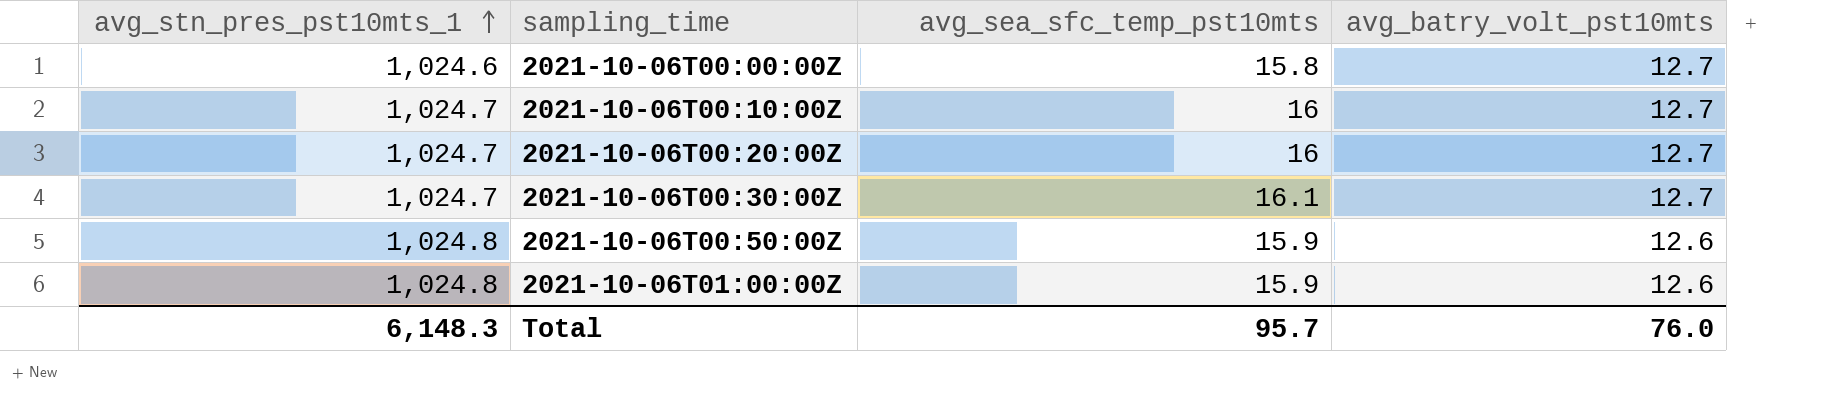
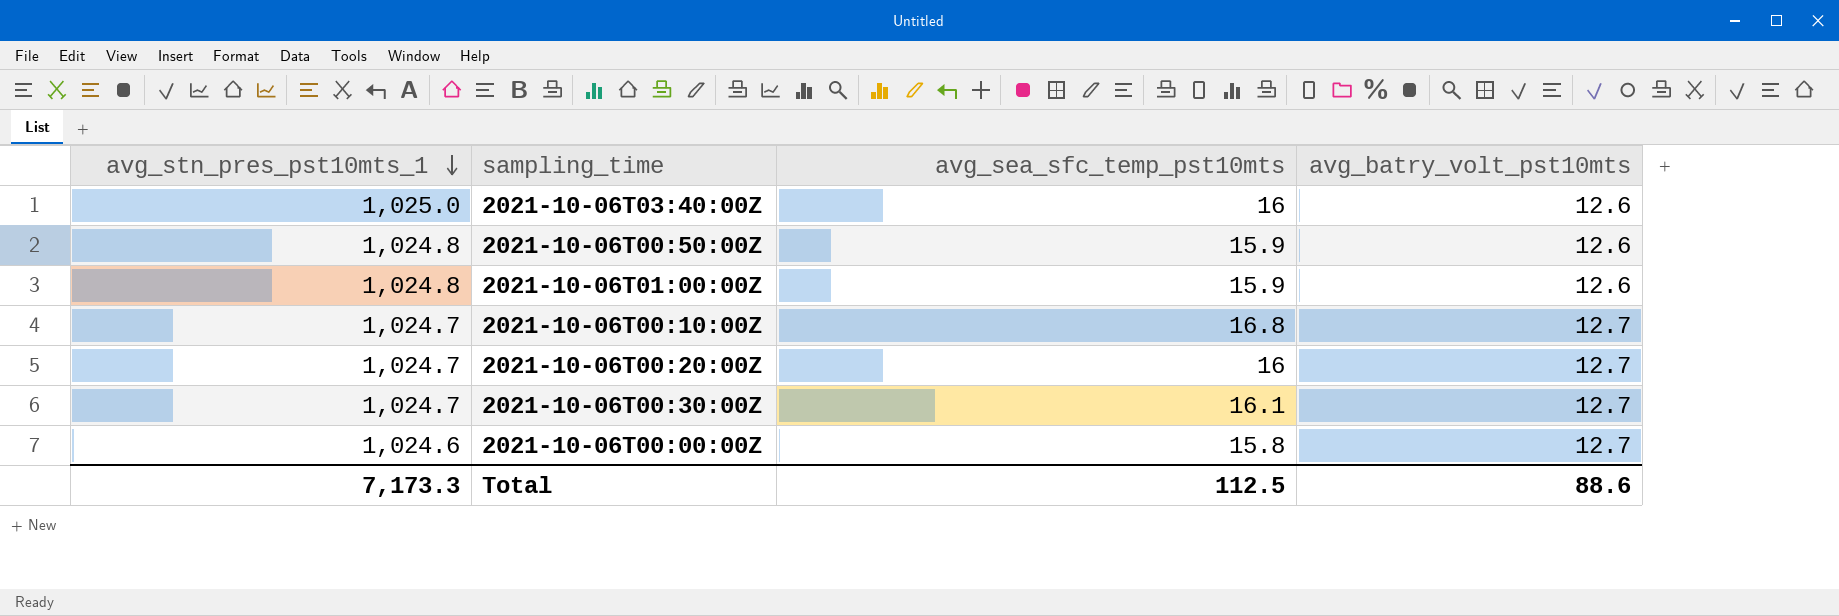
row order: avg_stn_pres_pst10mts_1 ascending -> avg_stn_pres_pst10mts_1 descending
row 2021-10-06T03:40:00Z: none -> 1,025.0 | 16 | 12.6
2021-10-06T00:10:00Z | avg_sea_sfc_temp_pst10mts: 16 -> 16.8
Total | avg_stn_pres_pst10mts_1: 6,148.3 -> 7,173.3
Total | avg_sea_sfc_temp_pst10mts: 95.7 -> 112.5
Total | avg_batry_volt_pst10mts: 76.0 -> 88.6

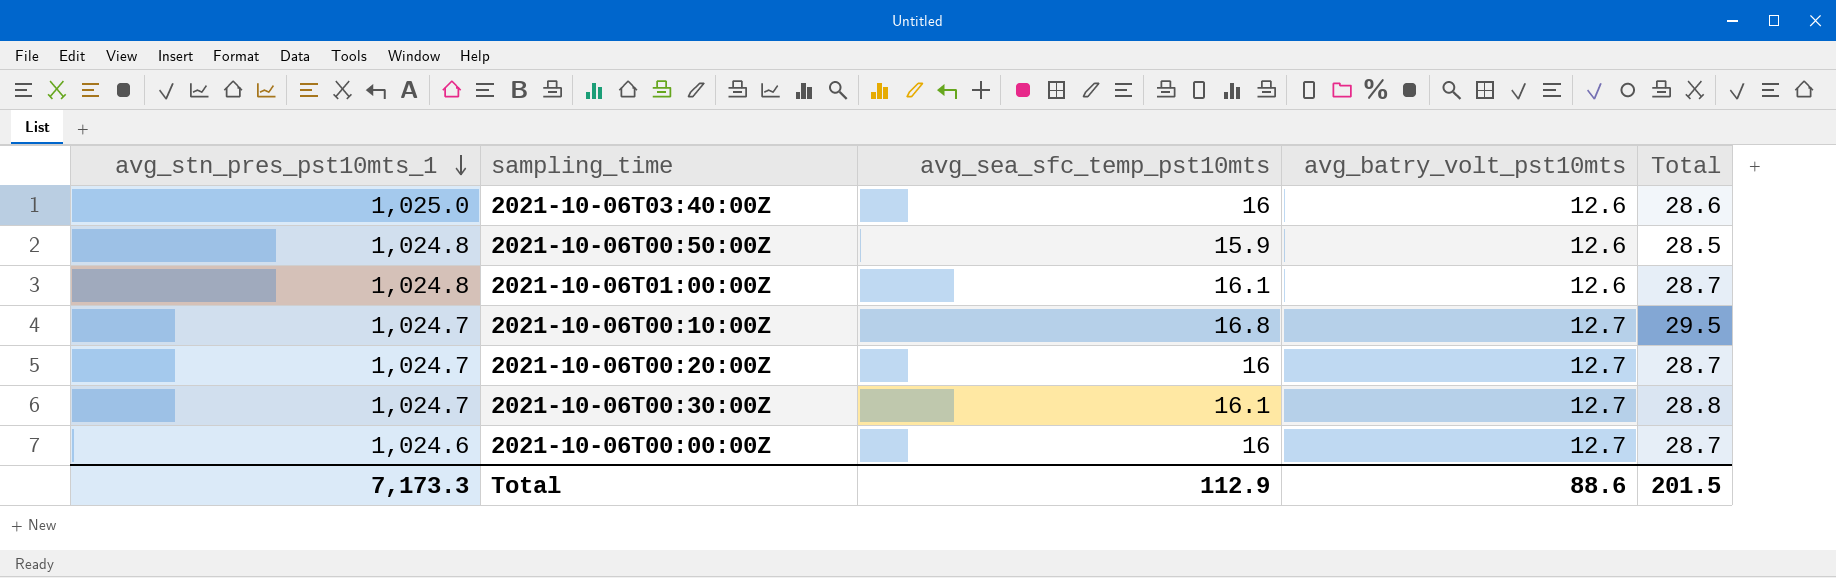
column Total | formula: none -> [avg_sea_sfc_temp_pst10mts] + [avg_batry_volt_pst10mts]
2021-10-06T01:00:00Z | avg_sea_sfc_temp_pst10mts: 15.9 -> 16.1
2021-10-06T00:00:00Z | avg_sea_sfc_temp_pst10mts: 15.8 -> 16
Total | avg_sea_sfc_temp_pst10mts: 112.5 -> 112.9

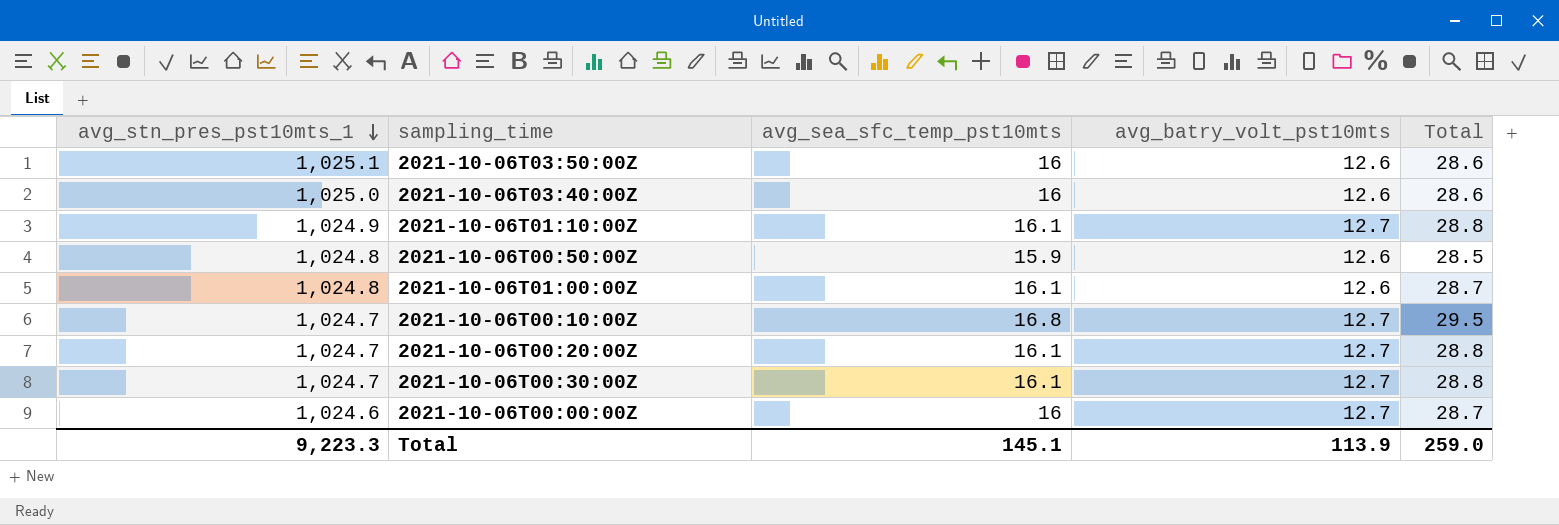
row 2021-10-06T03:50:00Z: none -> 1,025.1 | 16 | 12.6 | 28.6
row 2021-10-06T01:10:00Z: none -> 1,024.9 | 16.1 | 12.7 | 28.8
2021-10-06T00:20:00Z | avg_sea_sfc_temp_pst10mts: 16 -> 16.1
2021-10-06T00:20:00Z | Total: 28.7 -> 28.8
Total | avg_stn_pres_pst10mts_1: 7,173.3 -> 9,223.3
Total | avg_sea_sfc_temp_pst10mts: 112.9 -> 145.1
Total | avg_batry_volt_pst10mts: 88.6 -> 113.9
Total | Total: 201.5 -> 259.0

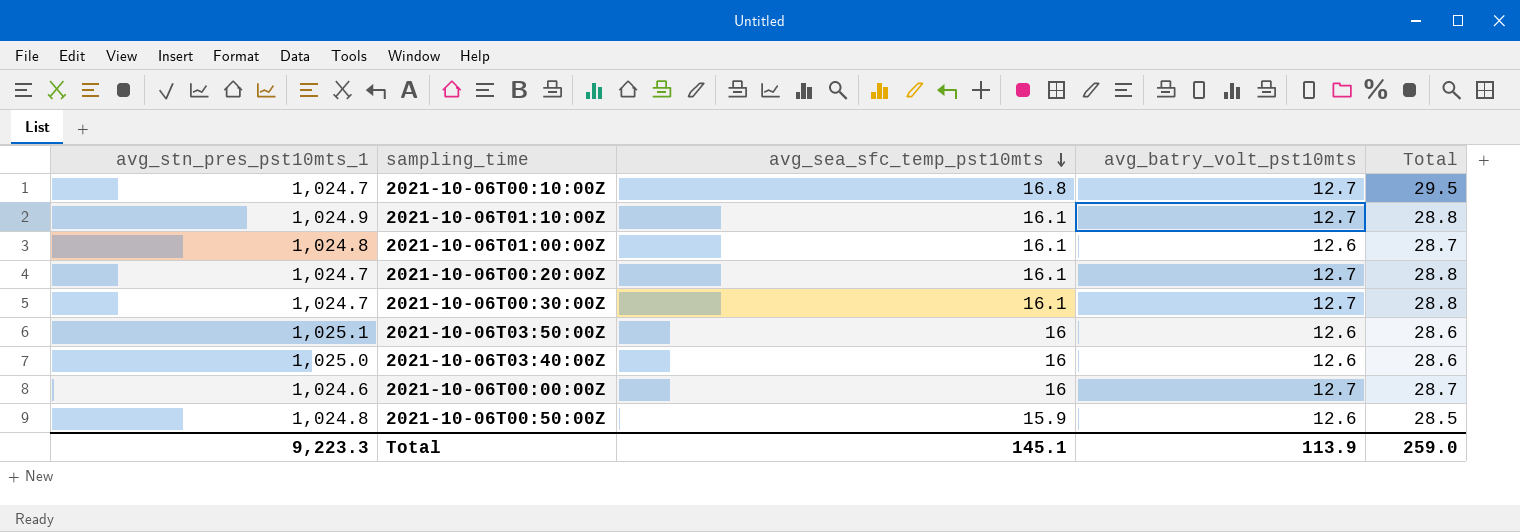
row order: avg_stn_pres_pst10mts_1 descending -> avg_sea_sfc_temp_pst10mts descending

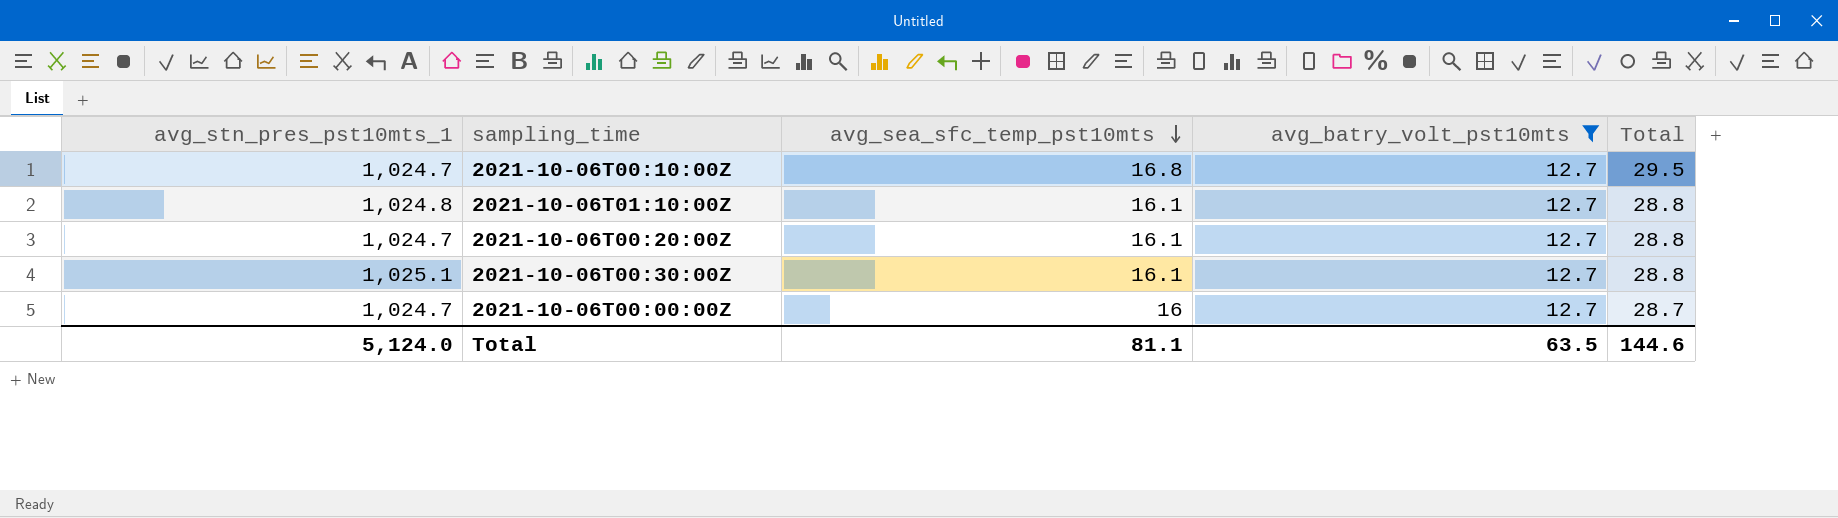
filter: none -> avg_batry_volt_pst10mts = 12.7
2021-10-06T01:10:00Z | avg_stn_pres_pst10mts_1: 1,024.9 -> 1,024.8
2021-10-06T00:30:00Z | avg_stn_pres_pst10mts_1: 1,024.7 -> 1,025.1
2021-10-06T00:00:00Z | avg_stn_pres_pst10mts_1: 1,024.6 -> 1,024.7
Total | avg_stn_pres_pst10mts_1: 9,223.3 -> 5,124.0
Total | avg_sea_sfc_temp_pst10mts: 145.1 -> 81.1
Total | avg_batry_volt_pst10mts: 113.9 -> 63.5
Total | Total: 259.0 -> 144.6

